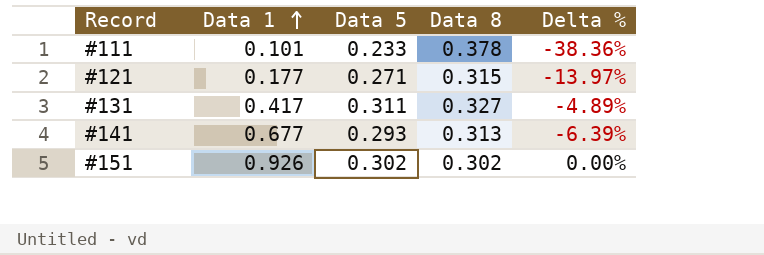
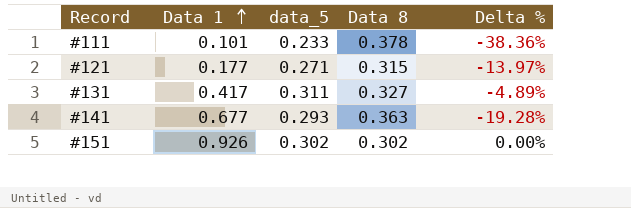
column name: Data 5 -> data_5
#141 | Data 8: 0.313 -> 0.363
#141 | Delta %: -6.39% -> -19.28%

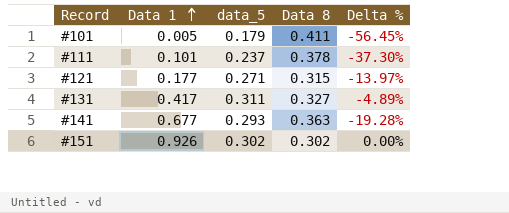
row #101: none -> 0.005 | 0.179 | 0.411 | -56.45%
#111 | data_5: 0.233 -> 0.237
#111 | Delta %: -38.36% -> -37.30%

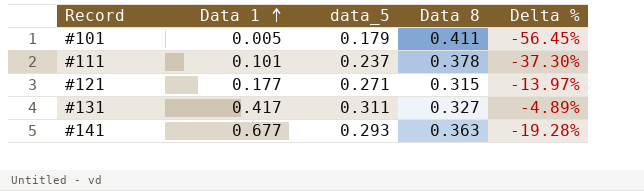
row #151: 0.926 | 0.302 | 0.302 | 0.00% -> none

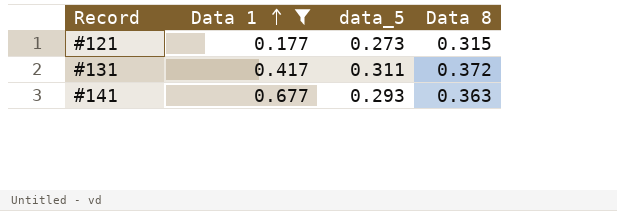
filter: none -> Data 1 >= 0.177
column Delta % | formula: ([data_5] - [Data 8]) / [Data 8] -> none
#121 | data_5: 0.271 -> 0.273
#131 | Data 8: 0.327 -> 0.372

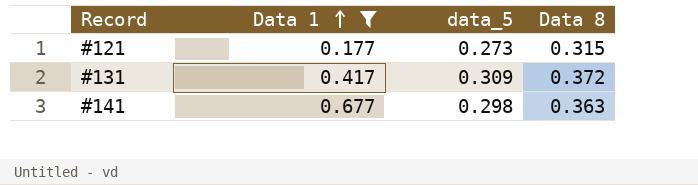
#131 | data_5: 0.311 -> 0.309
#141 | data_5: 0.293 -> 0.298

